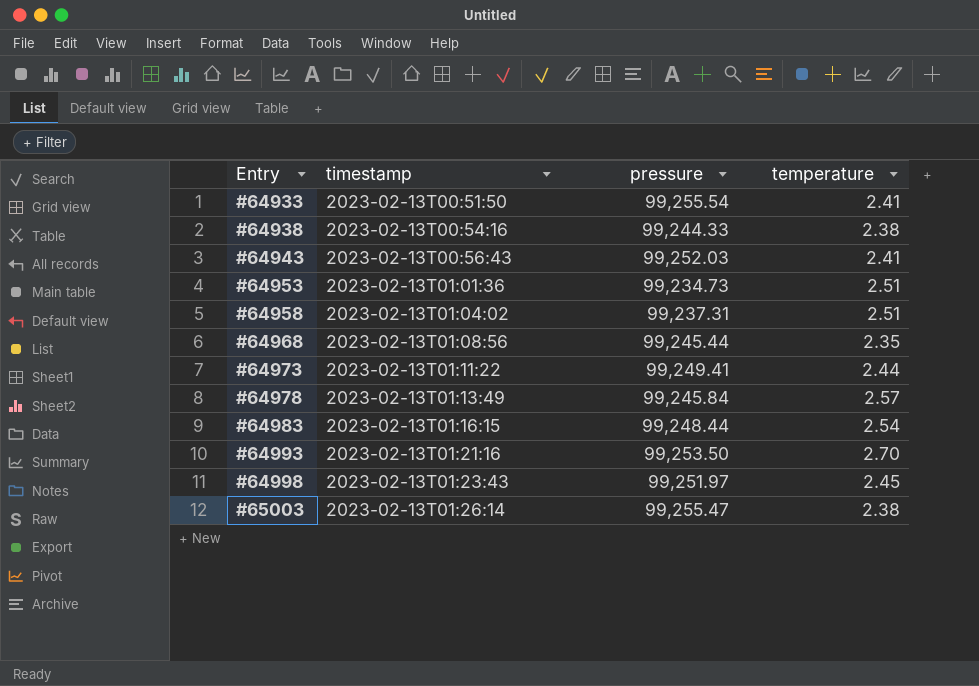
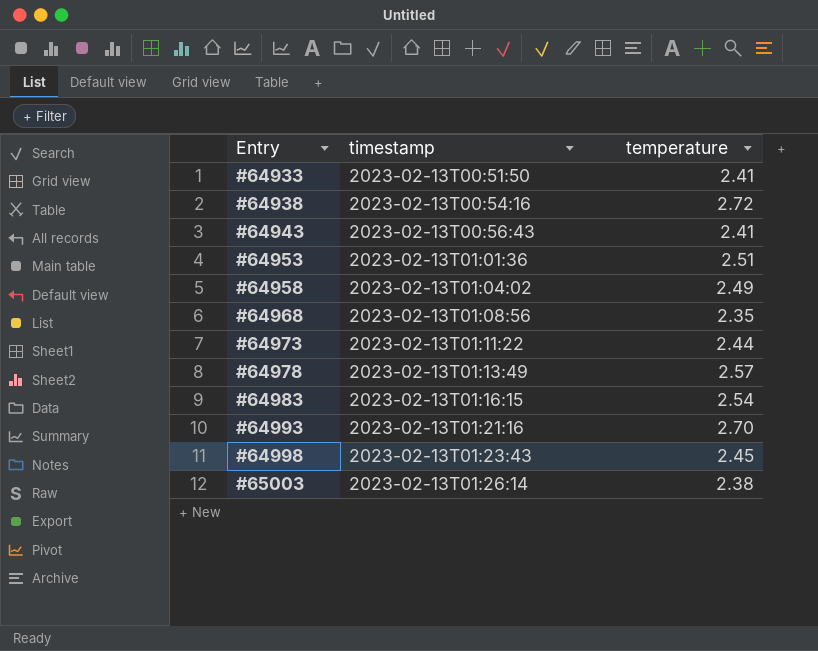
column pressure | position: 3 -> none
#64938 | temperature: 2.38 -> 2.72
#64958 | temperature: 2.51 -> 2.49

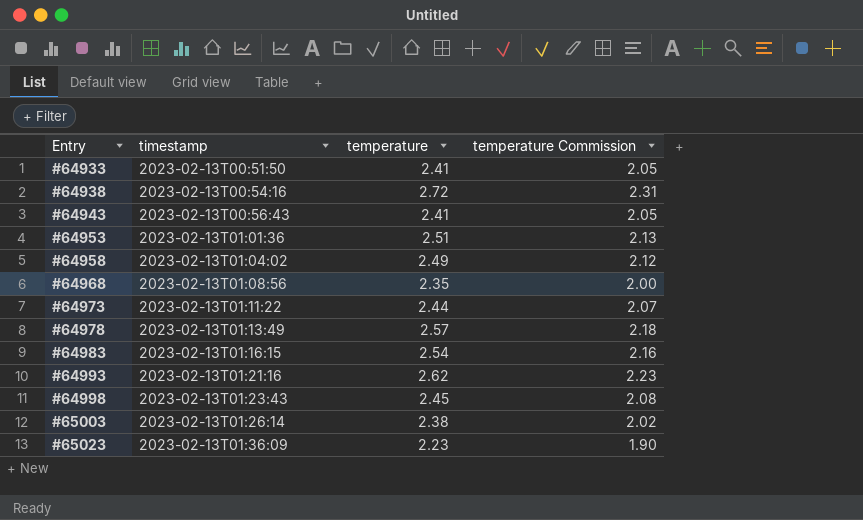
column temperature Commission | formula: none -> [temperature] * 0.85
#64993 | temperature: 2.70 -> 2.62
row #65023: none -> 2023-02-13T01:36:09 | 2.23 | 1.90

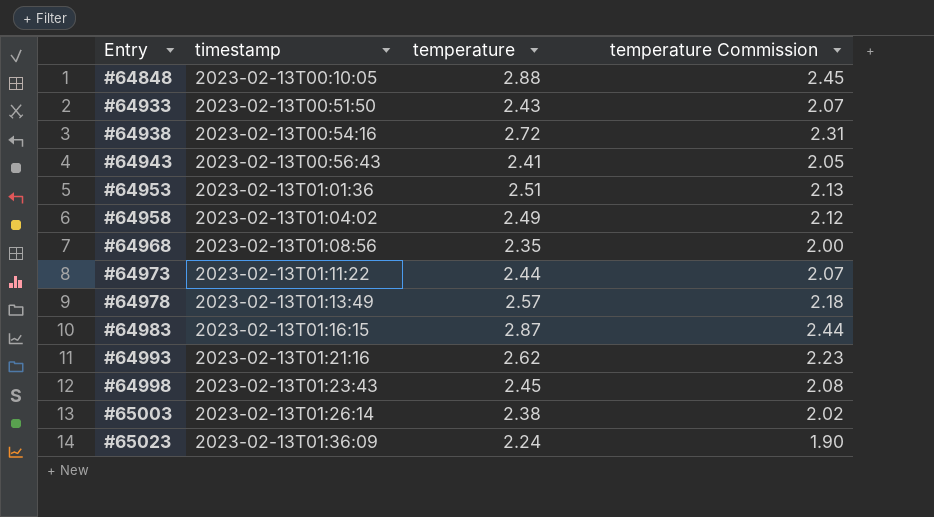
row #64848: none -> 2023-02-13T00:10:05 | 2.88 | 2.45
#64933 | temperature: 2.41 -> 2.43
#64933 | temperature Commission: 2.05 -> 2.07
#64983 | temperature: 2.54 -> 2.87
#64983 | temperature Commission: 2.16 -> 2.44
#65023 | temperature: 2.23 -> 2.24

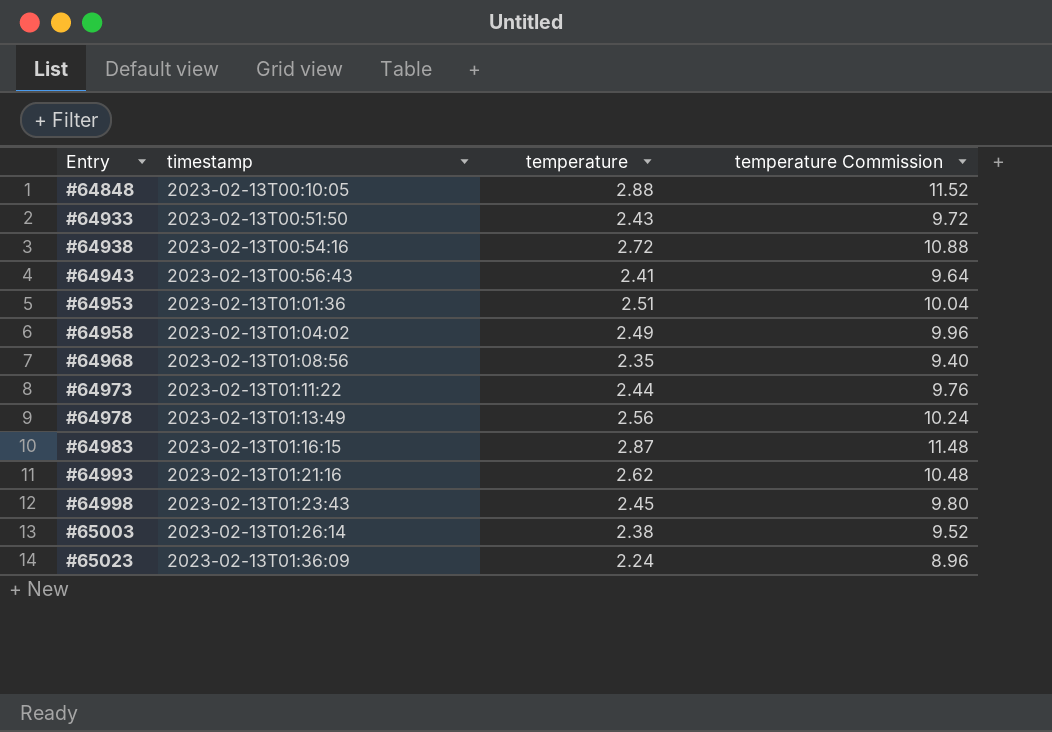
column temperature Commission | formula: [temperature] * 0.85 -> [temperature] * 4
#64978 | temperature: 2.57 -> 2.56

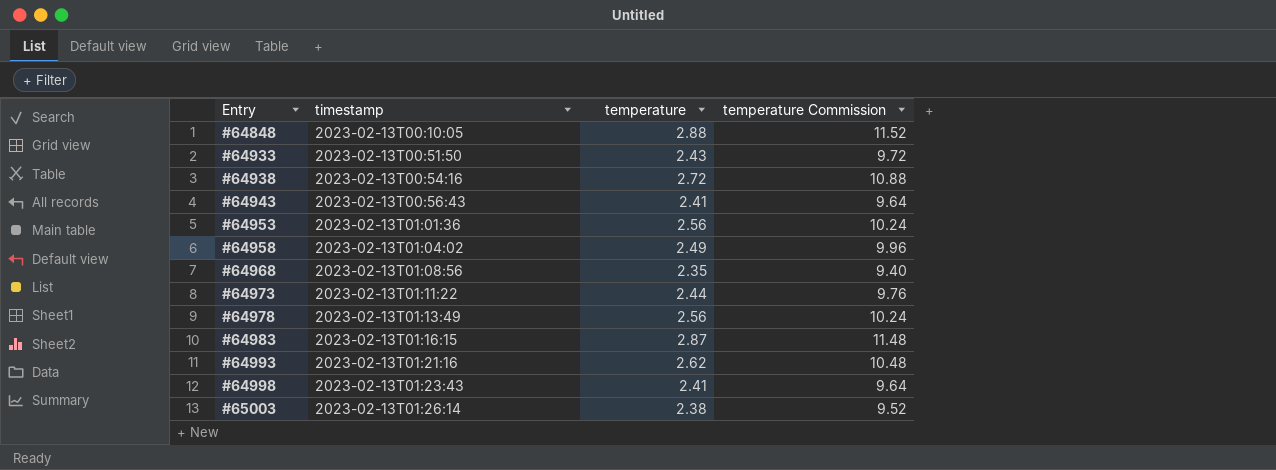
row #65023: 2023-02-13T01:36:09 | 2.24 | 8.96 -> none
#64953 | temperature: 2.51 -> 2.56
#64953 | temperature Commission: 10.04 -> 10.24
#64998 | temperature: 2.45 -> 2.41
#64998 | temperature Commission: 9.80 -> 9.64

